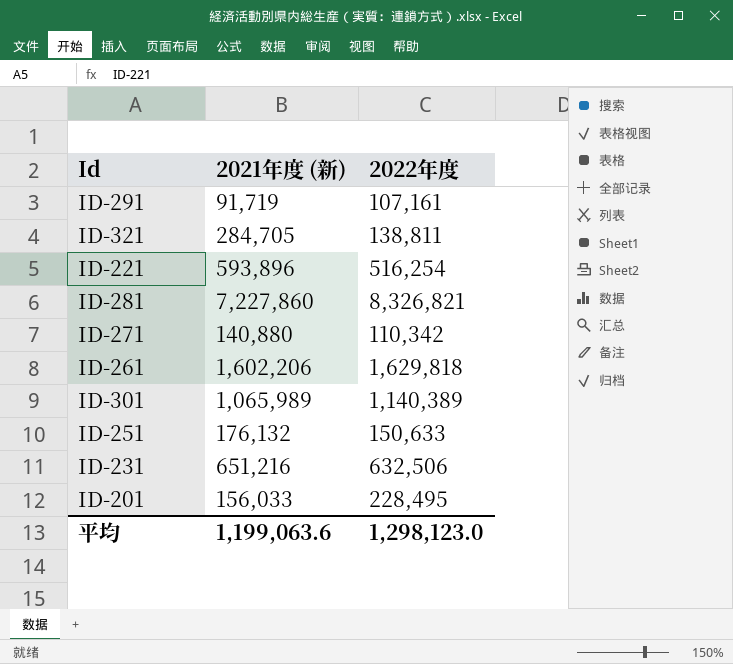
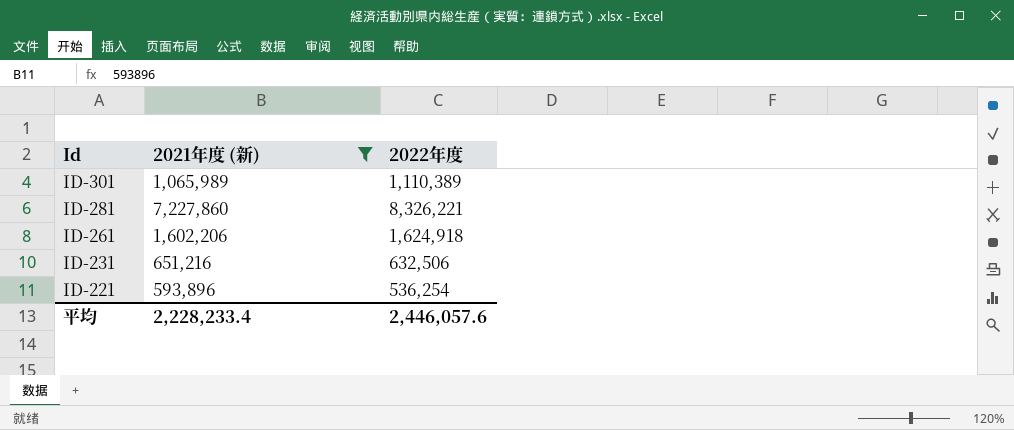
filter: none -> 2021年度 (新) >= 593,896
row order: none -> Id descending
ID-301 | 2022年度: 1,140,389 -> 1,110,389
ID-281 | 2022年度: 8,326,821 -> 8,326,221
ID-261 | 2022年度: 1,629,818 -> 1,624,918
ID-221 | 2022年度: 516,254 -> 536,254
平均 | 2021年度 (新): 1,199,063.6 -> 2,228,233.4
平均 | 2022年度: 1,298,123.0 -> 2,446,057.6

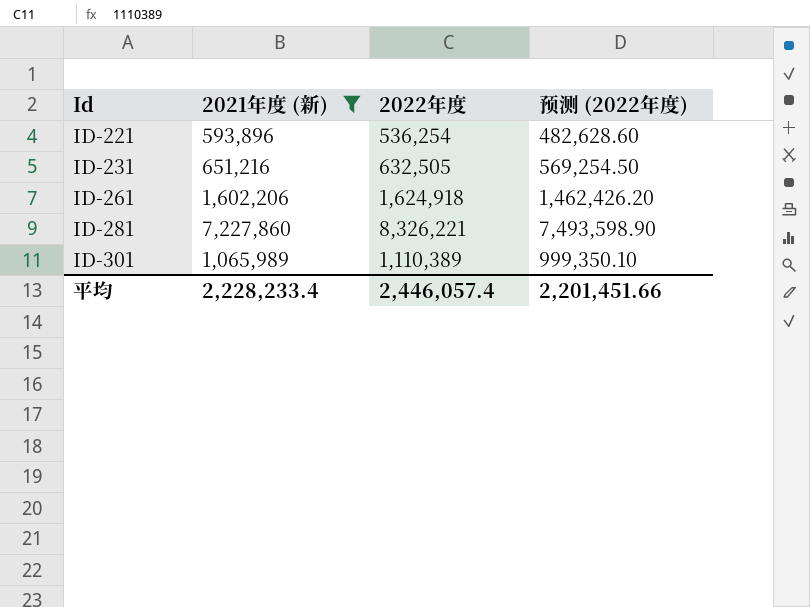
row order: Id descending -> Id ascending
column 预测 (2022年度) | formula: none -> [2022年度] * 0.9
ID-231 | 2022年度: 632,506 -> 632,505
平均 | 2022年度: 2,446,057.6 -> 2,446,057.4

